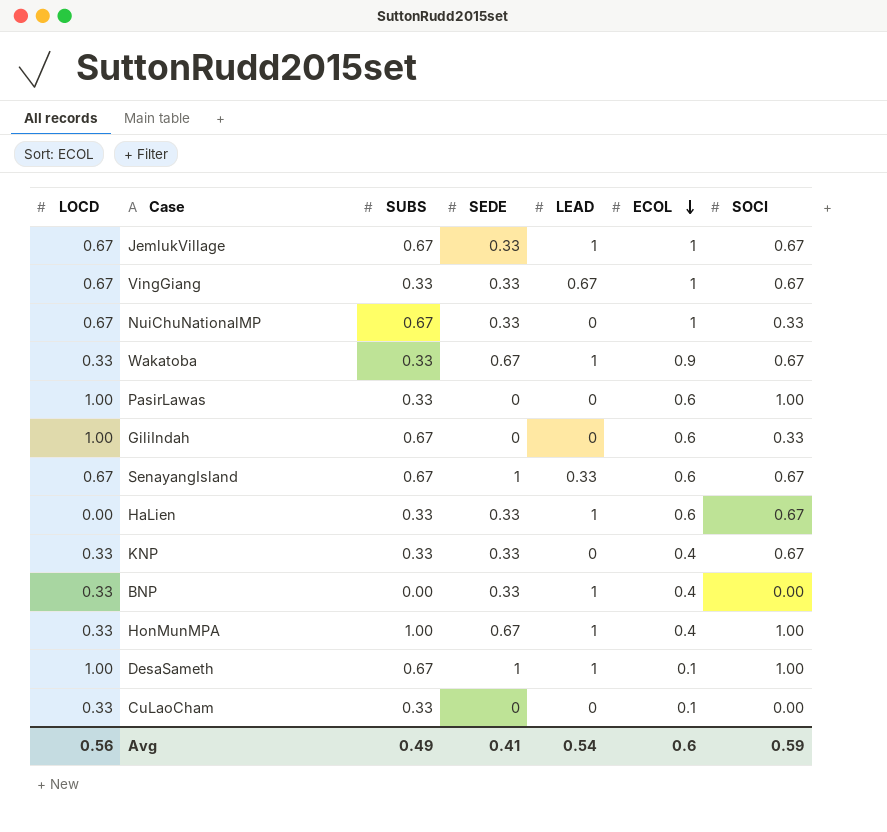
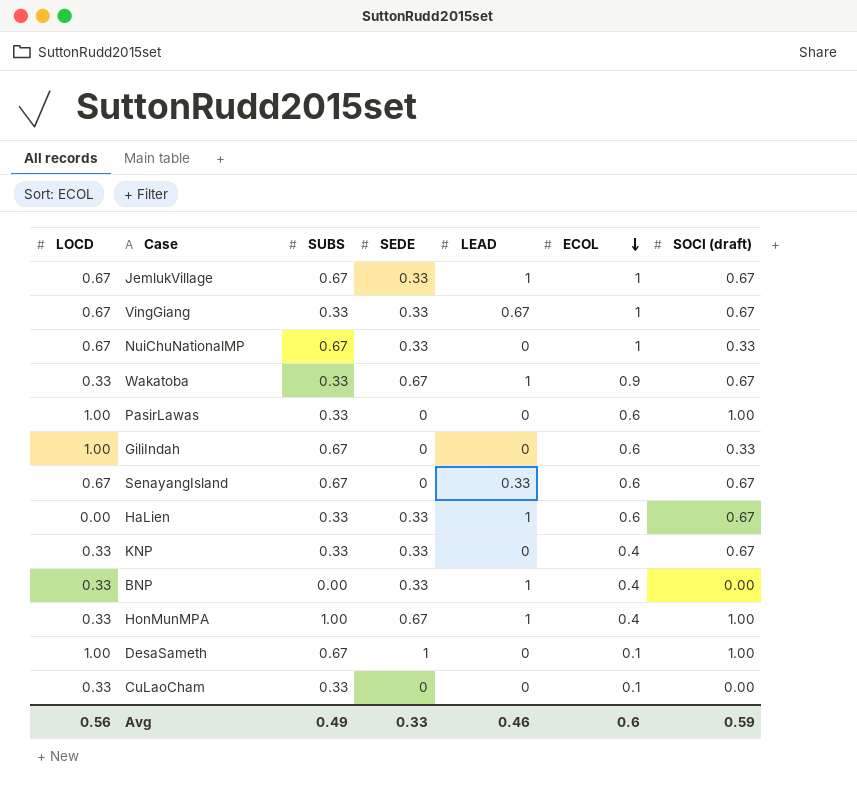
column name: SOCI -> SOCI (draft)
SenayangIsland | SEDE: 1 -> 0
DesaSameth | LEAD: 1 -> 0
Avg | SEDE: 0.41 -> 0.33
Avg | LEAD: 0.54 -> 0.46

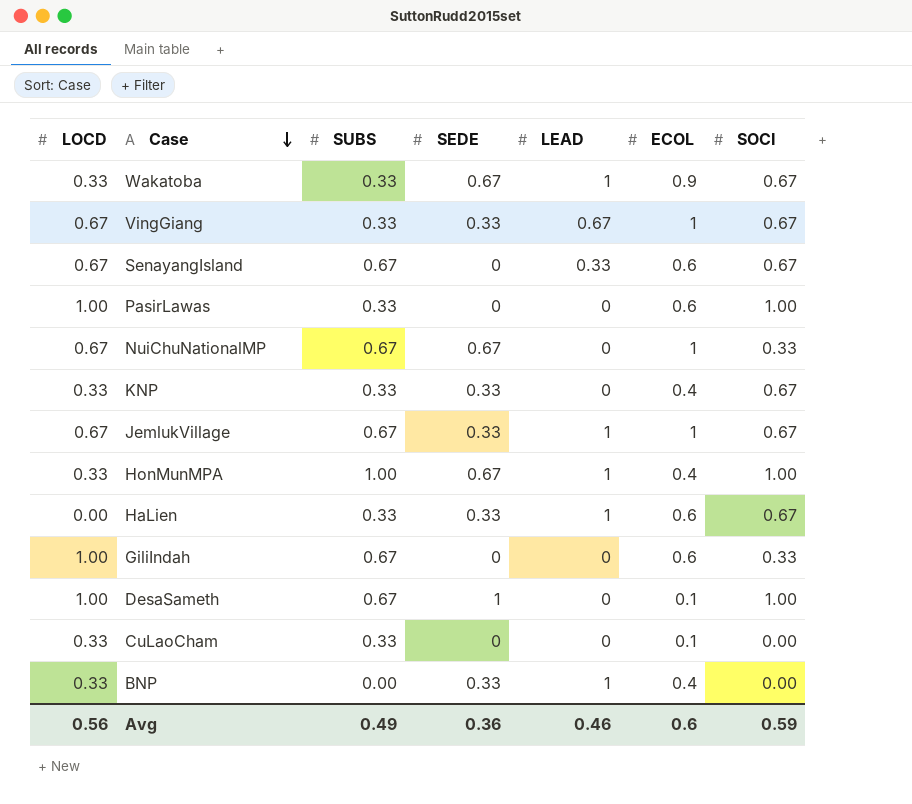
row order: ECOL descending -> Case descending
column name: SOCI (draft) -> SOCI
NuiChuNationalMP | SEDE: 0.33 -> 0.67
Avg | SEDE: 0.33 -> 0.36

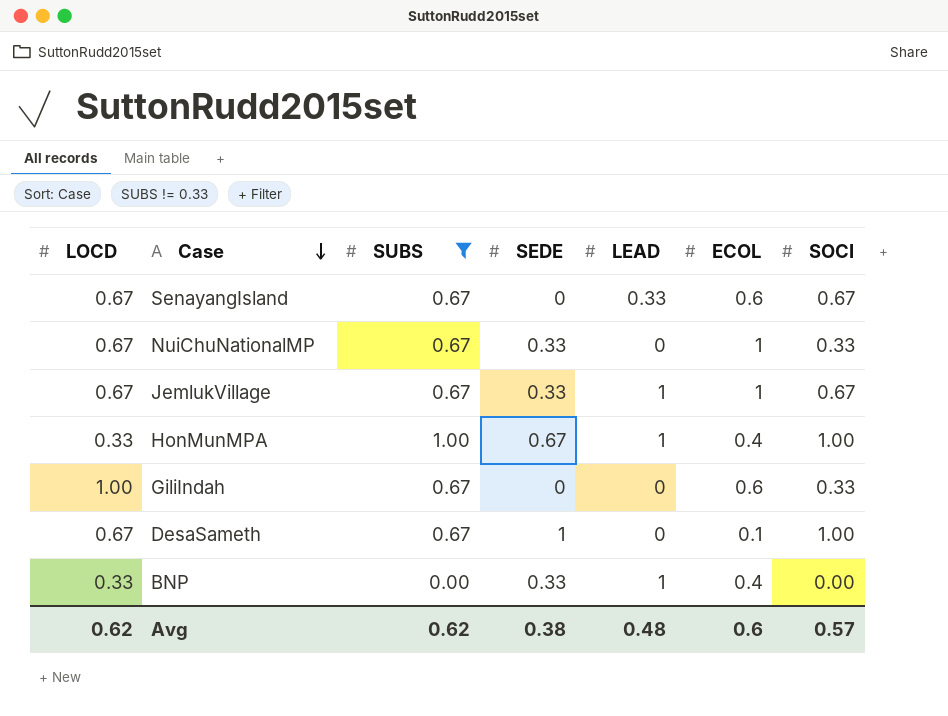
filter: none -> SUBS != 0.33
NuiChuNationalMP | SEDE: 0.67 -> 0.33
DesaSameth | LOCD: 1.00 -> 0.67
Avg | LOCD: 0.56 -> 0.62
Avg | SUBS: 0.49 -> 0.62
Avg | SEDE: 0.36 -> 0.38
Avg | LEAD: 0.46 -> 0.48
Avg | SOCI: 0.59 -> 0.57

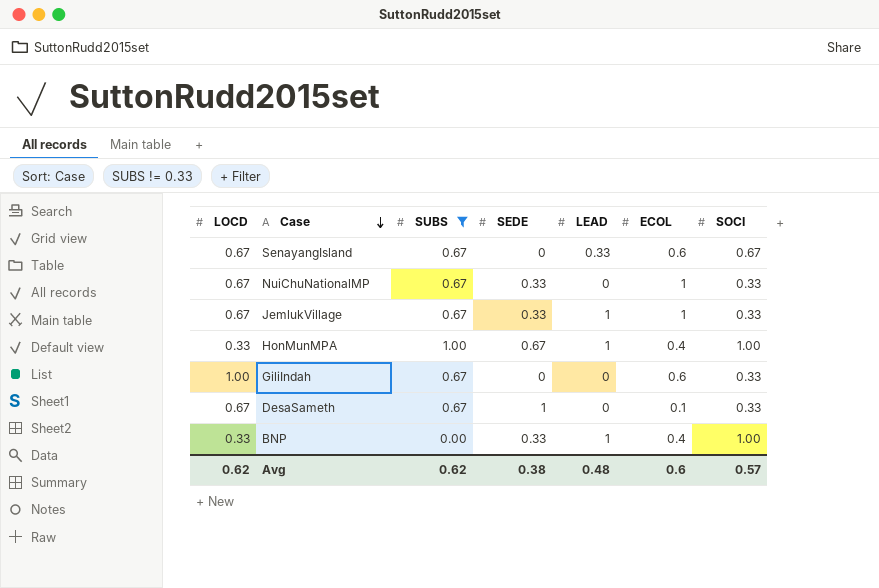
JemlukVillage | SOCI: 0.67 -> 0.33
DesaSameth | SOCI: 1.00 -> 0.33
BNP | SOCI: 0.00 -> 1.00

